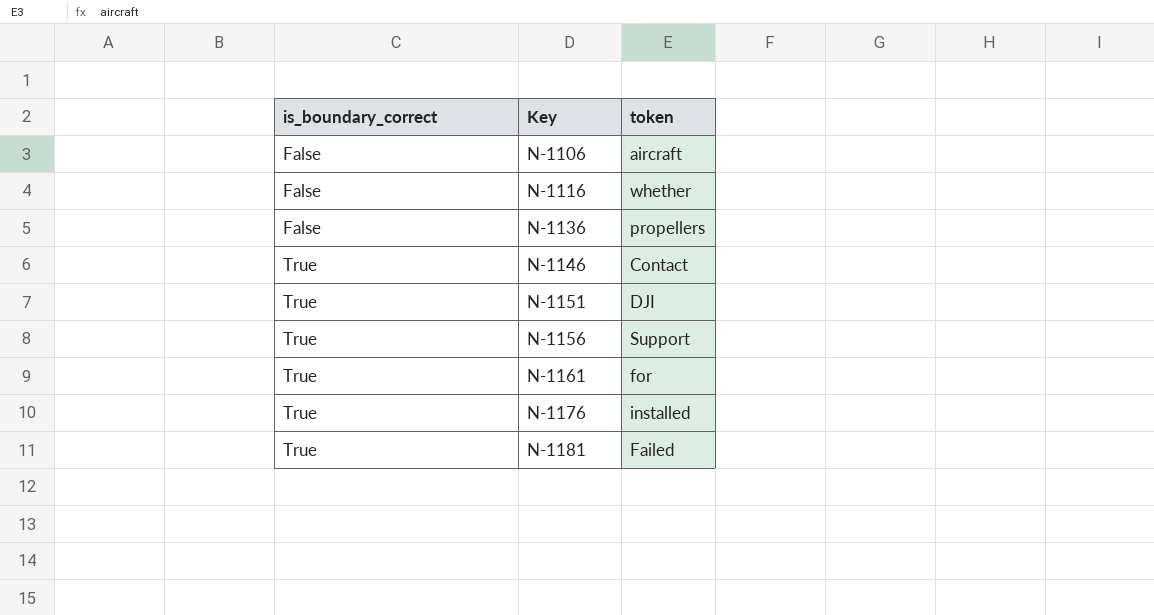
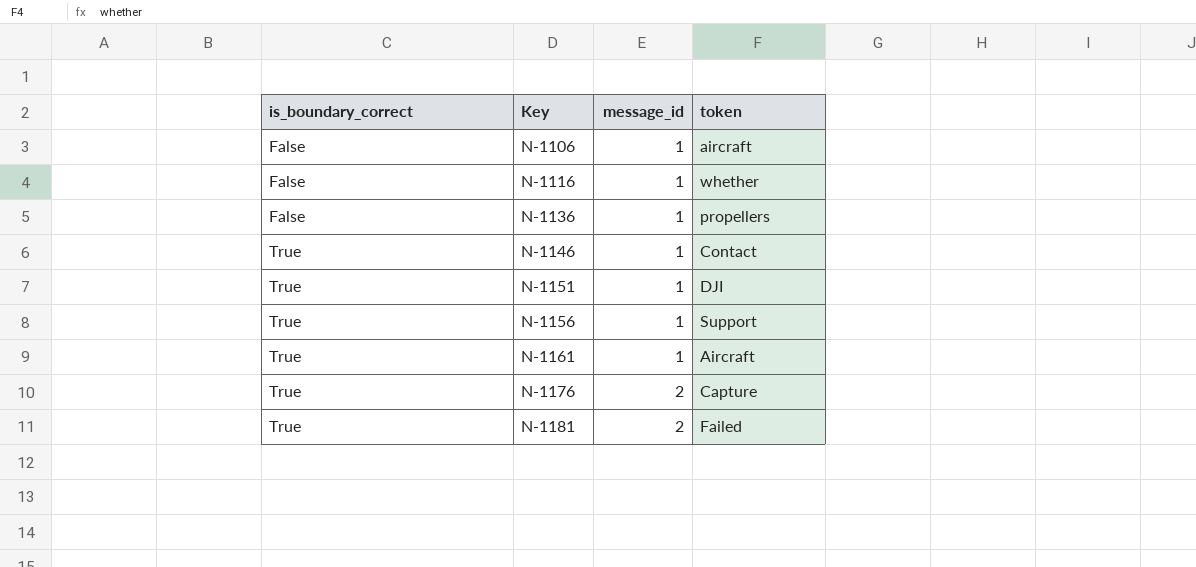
column message_id | position: none -> 3
N-1161 | token: for -> Aircraft
N-1176 | token: installed -> Capture

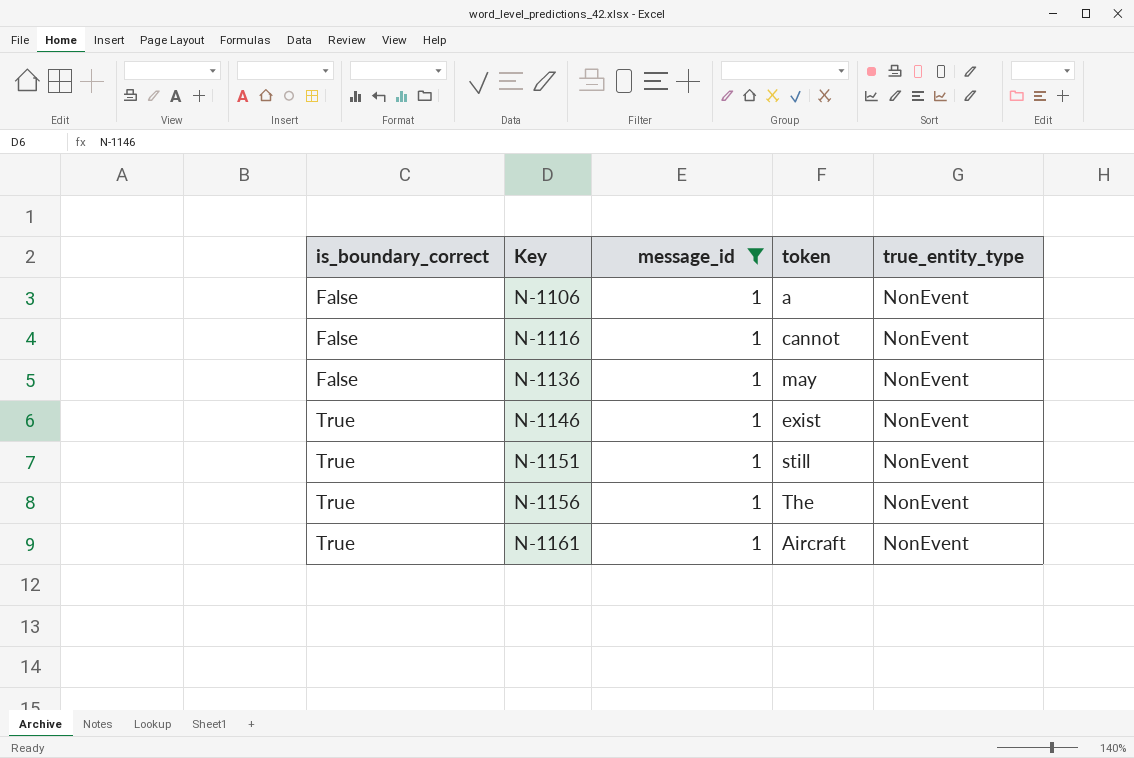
filter: none -> message_id = 1
column true_entity_type | position: none -> 5
N-1106 | token: aircraft -> a
N-1116 | token: whether -> cannot
N-1136 | token: propellers -> may
N-1146 | token: Contact -> exist
N-1151 | token: DJI -> still
N-1156 | token: Support -> The

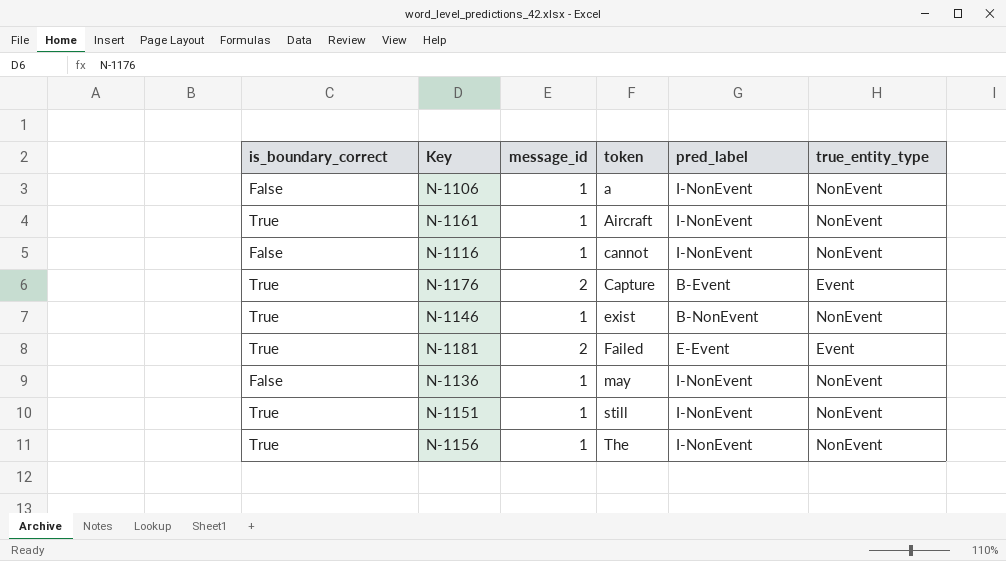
filter: message_id = 1 -> none
row order: is_boundary_correct ascending -> token ascending
column pred_label | position: none -> 5

